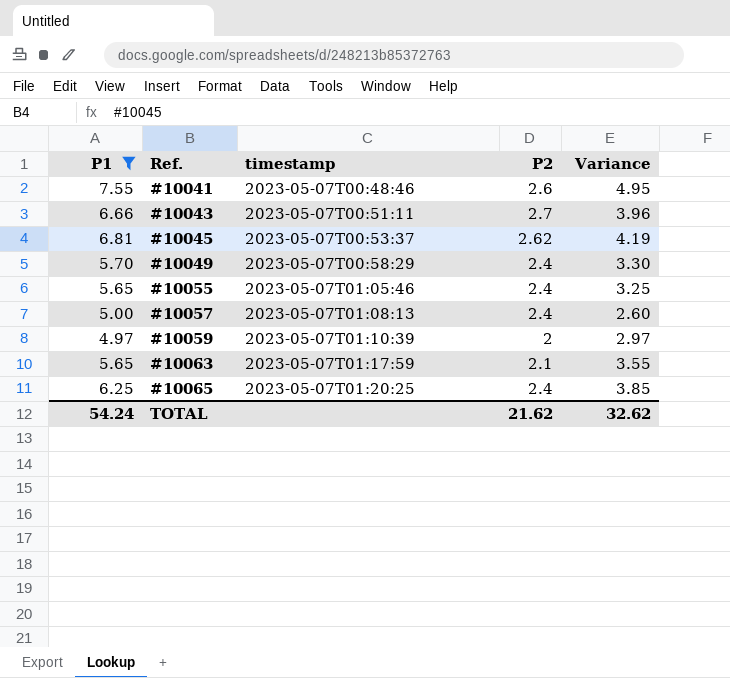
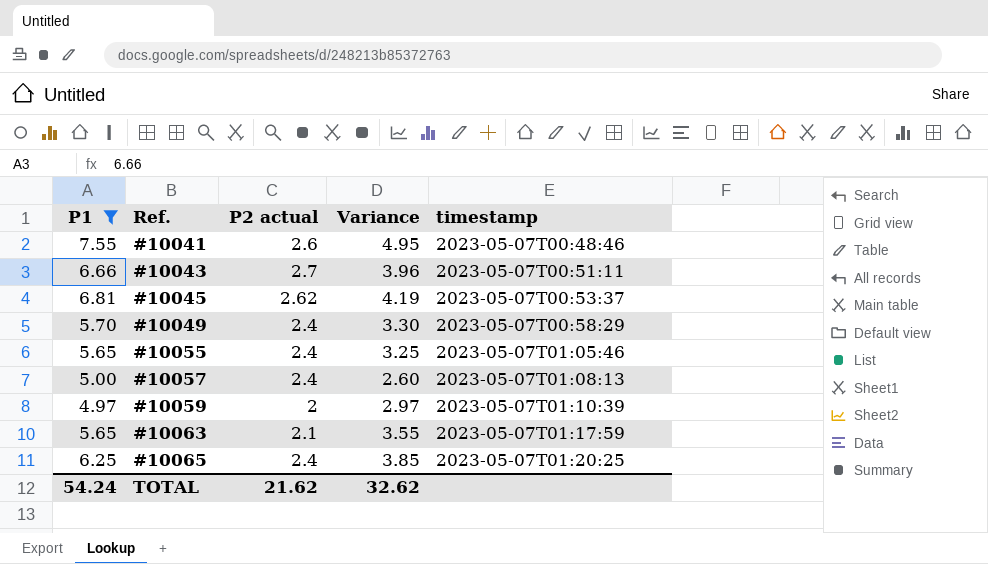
column name: P2 -> P2 actual
column timestamp | position: 3 -> 5

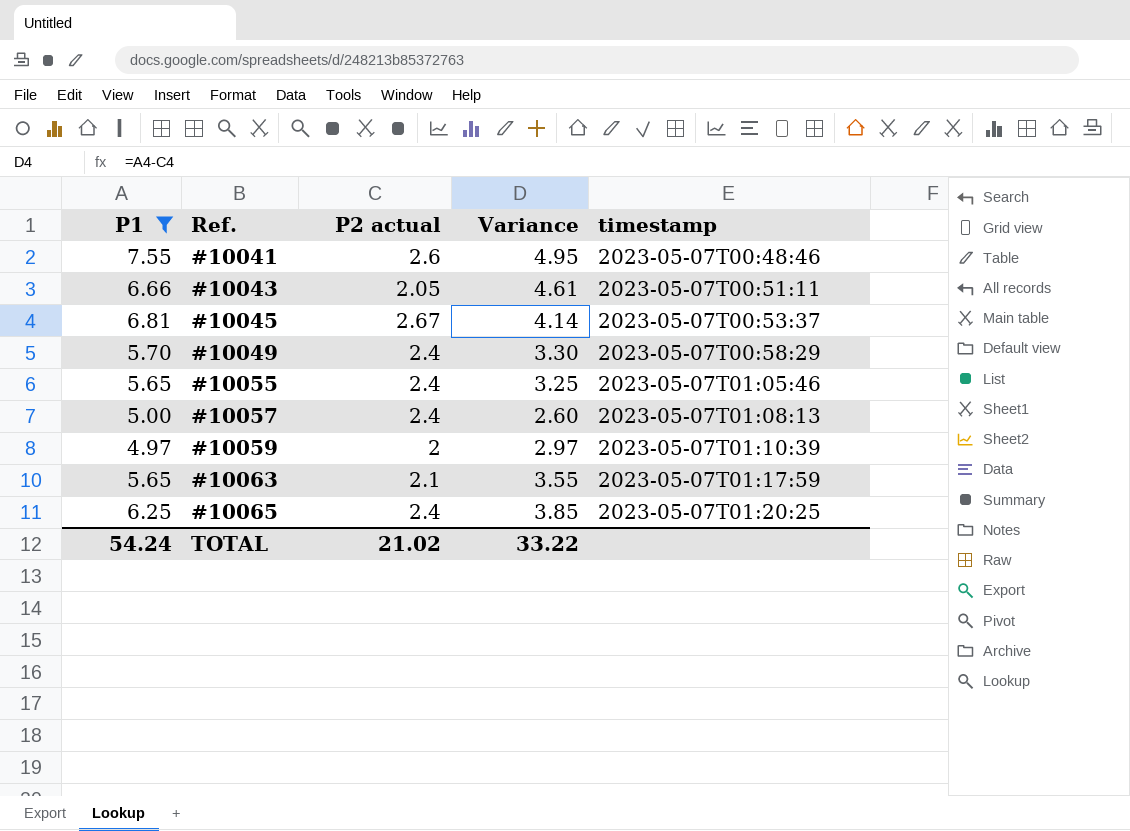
#10043 | P2 actual: 2.7 -> 2.05
#10043 | Variance: 3.96 -> 4.61
#10045 | P2 actual: 2.62 -> 2.67
#10045 | Variance: 4.19 -> 4.14
TOTAL | P2 actual: 21.62 -> 21.02
TOTAL | Variance: 32.62 -> 33.22

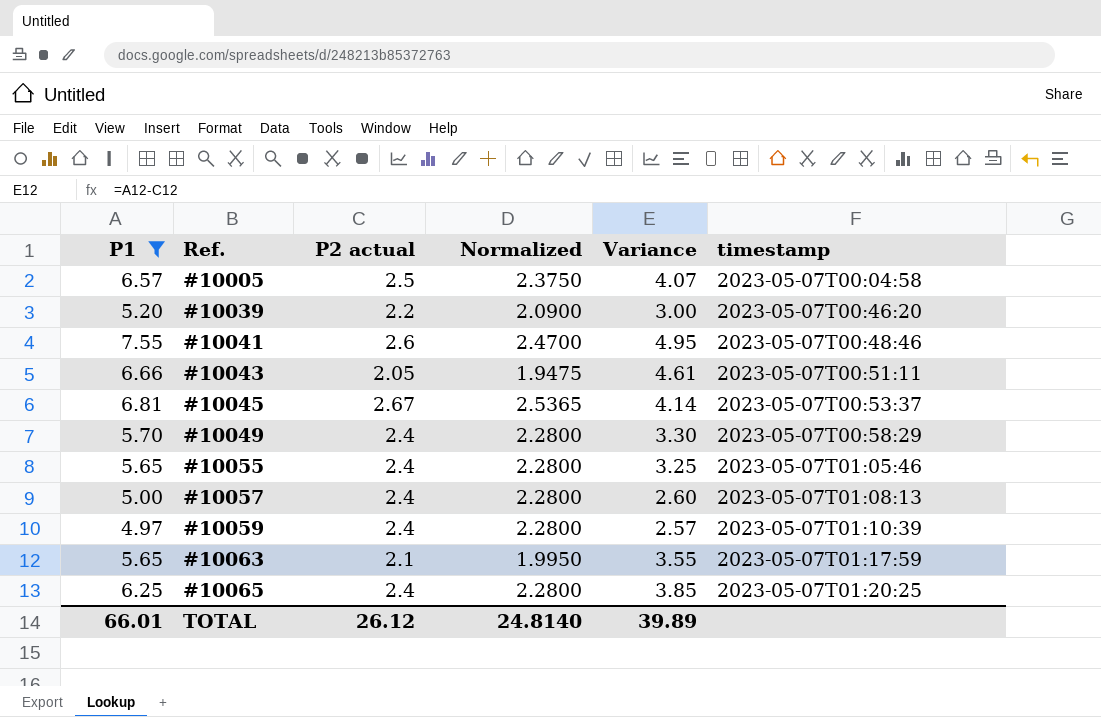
column Normalized | formula: none -> [P2 actual] * 0.95
row #10005: none -> 6.57 | 2.5 | 2.3750 | 4.07 | 2023-05-07T00:04:58
row #10039: none -> 5.20 | 2.2 | 2.0900 | 3.00 | 2023-05-07T00:46:20
#10059 | P2 actual: 2 -> 2.4
#10059 | Variance: 2.97 -> 2.57
TOTAL | P1: 54.24 -> 66.01
TOTAL | P2 actual: 21.02 -> 26.12
TOTAL | Variance: 33.22 -> 39.89

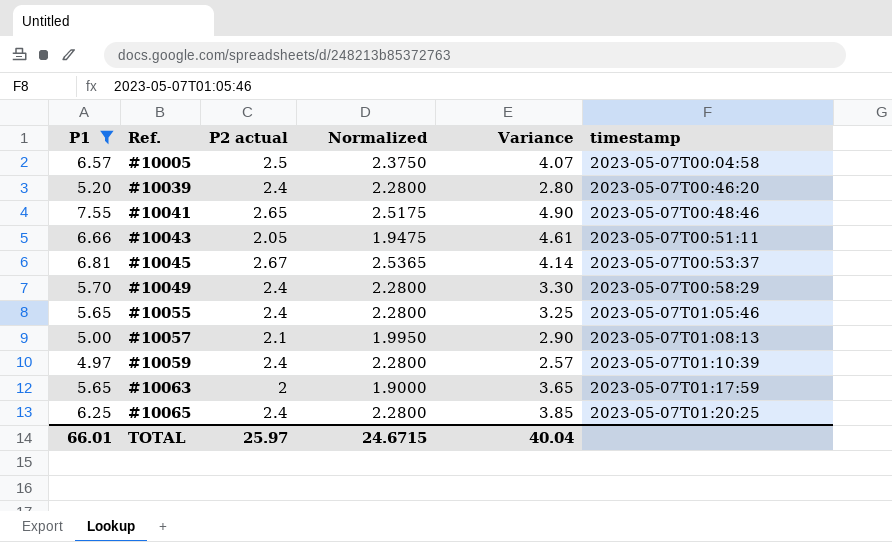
#10039 | P2 actual: 2.2 -> 2.4
#10039 | Normalized: 2.0900 -> 2.2800
#10039 | Variance: 3.00 -> 2.80
#10041 | P2 actual: 2.6 -> 2.65
#10041 | Normalized: 2.4700 -> 2.5175
#10041 | Variance: 4.95 -> 4.90
#10057 | P2 actual: 2.4 -> 2.1
#10057 | Normalized: 2.2800 -> 1.9950
#10057 | Variance: 2.60 -> 2.90
#10063 | P2 actual: 2.1 -> 2
#10063 | Normalized: 1.9950 -> 1.9000
#10063 | Variance: 3.55 -> 3.65
TOTAL | P2 actual: 26.12 -> 25.97
TOTAL | Normalized: 24.8140 -> 24.6715
TOTAL | Variance: 39.89 -> 40.04

